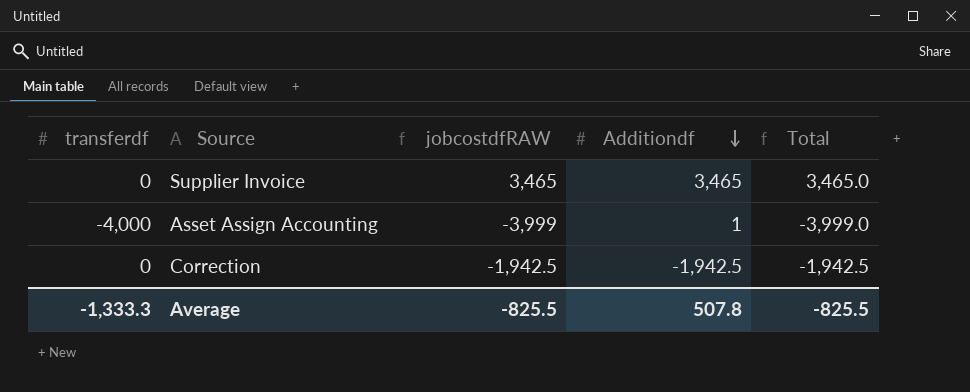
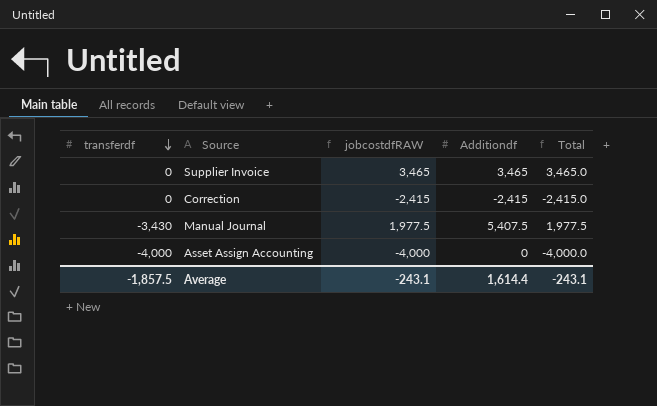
row order: Additiondf descending -> transferdf descending
Correction | jobcostdfRAW: -1,942.5 -> -2,415
Correction | Additiondf: -1,942.5 -> -2,415
Correction | Total: -1,942.5 -> -2,415.0
row Manual Journal: none -> -3,430 | 1,977.5 | 5,407.5 | 1,977.5
Asset Assign Accounting | jobcostdfRAW: -3,999 -> -4,000
Asset Assign Accounting | Additiondf: 1 -> 0
Asset Assign Accounting | Total: -3,999.0 -> -4,000.0
Average | transferdf: -1,333.3 -> -1,857.5
Average | jobcostdfRAW: -825.5 -> -243.1
Average | Additiondf: 507.8 -> 1,614.4
Average | Total: -825.5 -> -243.1

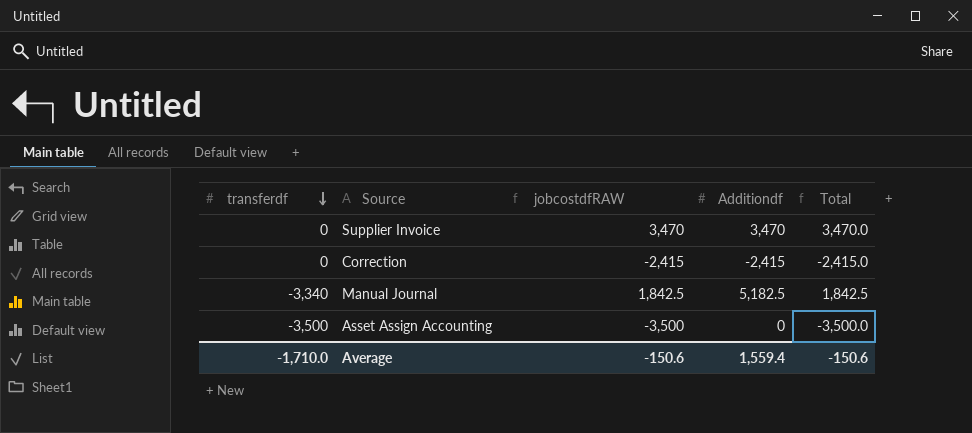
Supplier Invoice | jobcostdfRAW: 3,465 -> 3,470
Supplier Invoice | Additiondf: 3,465 -> 3,470
Supplier Invoice | Total: 3,465.0 -> 3,470.0
Manual Journal | transferdf: -3,430 -> -3,340
Manual Journal | jobcostdfRAW: 1,977.5 -> 1,842.5
Manual Journal | Additiondf: 5,407.5 -> 5,182.5
Manual Journal | Total: 1,977.5 -> 1,842.5
Asset Assign Accounting | transferdf: -4,000 -> -3,500
Asset Assign Accounting | jobcostdfRAW: -4,000 -> -3,500
Asset Assign Accounting | Total: -4,000.0 -> -3,500.0
Average | transferdf: -1,857.5 -> -1,710.0
Average | jobcostdfRAW: -243.1 -> -150.6
Average | Additiondf: 1,614.4 -> 1,559.4
Average | Total: -243.1 -> -150.6

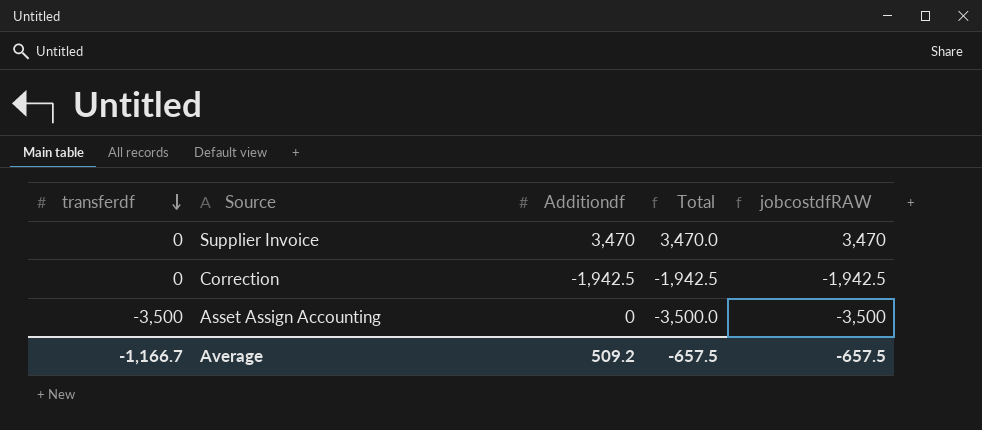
column jobcostdfRAW | position: 3 -> 5
row Manual Journal: -3,340 | 1,842.5 | 5,182.5 | 1,842.5 -> none
Correction | Additiondf: -2,415 -> -1,942.5
Correction | Total: -2,415.0 -> -1,942.5
Correction | jobcostdfRAW: -2,415 -> -1,942.5
Average | transferdf: -1,710.0 -> -1,166.7
Average | Additiondf: 1,559.4 -> 509.2
Average | Total: -150.6 -> -657.5
Average | jobcostdfRAW: -150.6 -> -657.5

